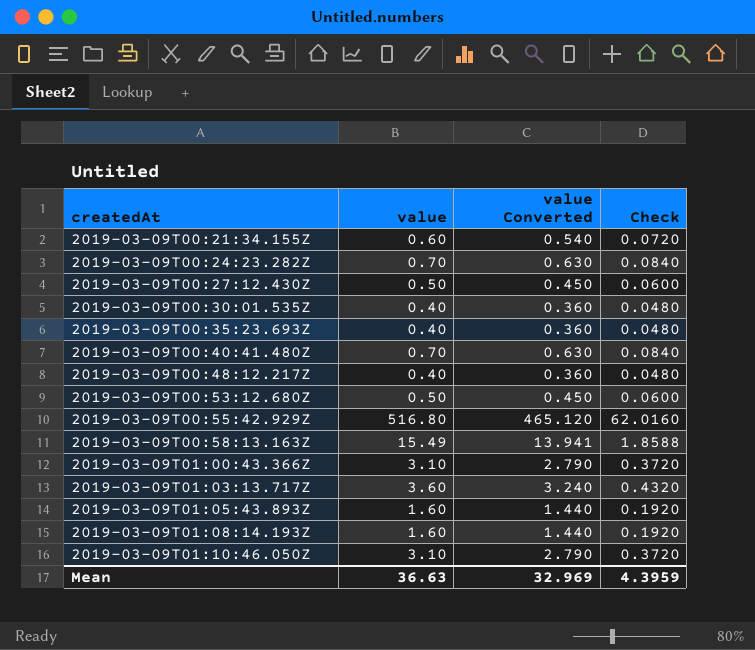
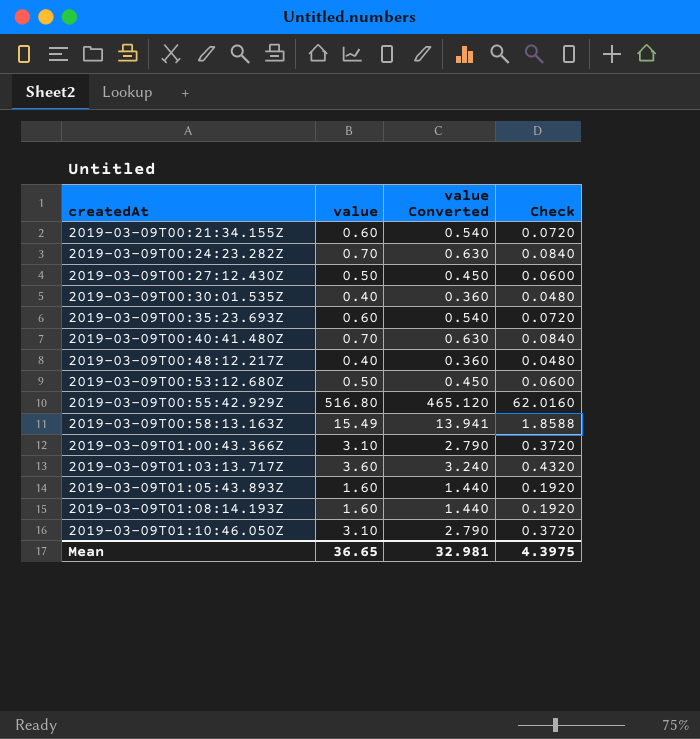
2019-03-09T00:35:23.693Z | value: 0.40 -> 0.60
2019-03-09T00:35:23.693Z | value Converted: 0.360 -> 0.540
2019-03-09T00:35:23.693Z | Check: 0.0480 -> 0.0720
Mean | value: 36.63 -> 36.65
Mean | value Converted: 32.969 -> 32.981
Mean | Check: 4.3959 -> 4.3975

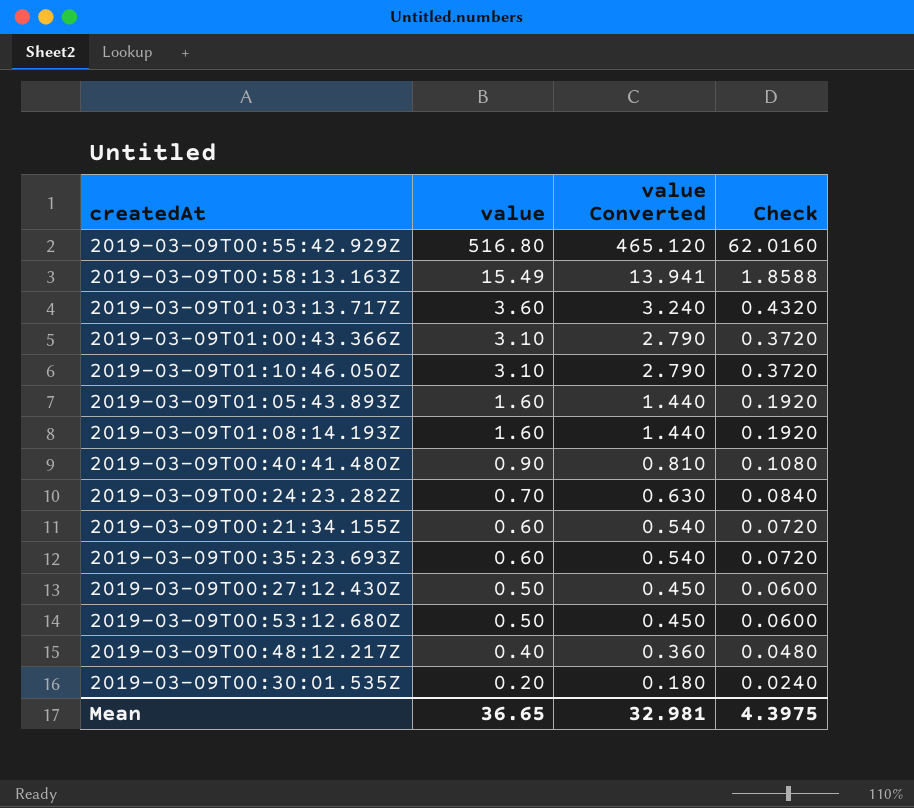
row order: createdAt ascending -> value descending
2019-03-09T00:40:41.480Z | value: 0.70 -> 0.90
2019-03-09T00:40:41.480Z | value Converted: 0.630 -> 0.810
2019-03-09T00:40:41.480Z | Check: 0.0840 -> 0.1080
2019-03-09T00:30:01.535Z | value: 0.40 -> 0.20
2019-03-09T00:30:01.535Z | value Converted: 0.360 -> 0.180
2019-03-09T00:30:01.535Z | Check: 0.0480 -> 0.0240

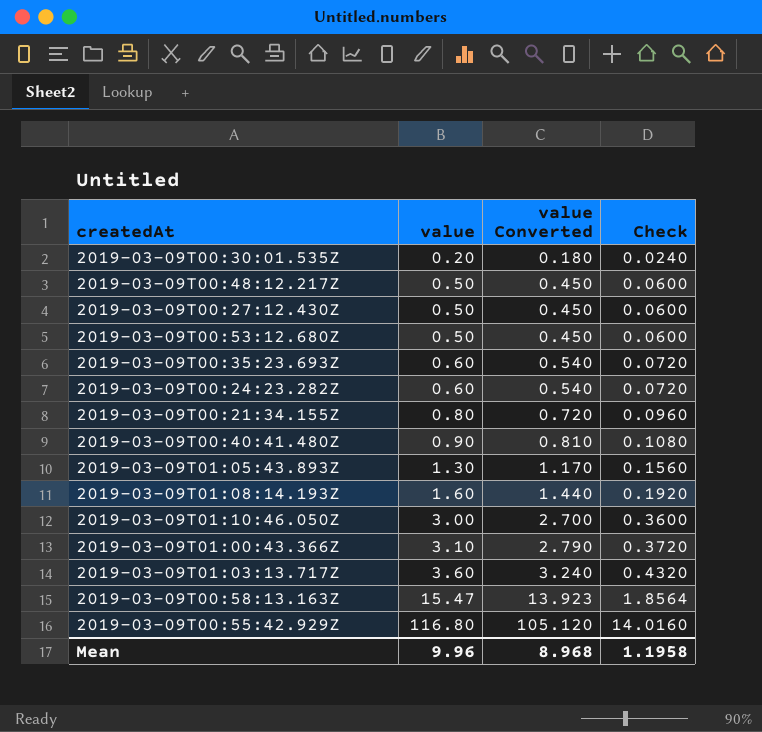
row order: value descending -> value ascending
2019-03-09T00:48:12.217Z | value: 0.40 -> 0.50
2019-03-09T00:48:12.217Z | value Converted: 0.360 -> 0.450
2019-03-09T00:48:12.217Z | Check: 0.0480 -> 0.0600
2019-03-09T00:24:23.282Z | value: 0.70 -> 0.60
2019-03-09T00:24:23.282Z | value Converted: 0.630 -> 0.540
2019-03-09T00:24:23.282Z | Check: 0.0840 -> 0.0720
2019-03-09T00:21:34.155Z | value: 0.60 -> 0.80
2019-03-09T00:21:34.155Z | value Converted: 0.540 -> 0.720
2019-03-09T00:21:34.155Z | Check: 0.0720 -> 0.0960
2019-03-09T01:05:43.893Z | value: 1.60 -> 1.30
2019-03-09T01:05:43.893Z | value Converted: 1.440 -> 1.170
2019-03-09T01:05:43.893Z | Check: 0.1920 -> 0.1560
2019-03-09T01:10:46.050Z | value: 3.10 -> 3.00
2019-03-09T01:10:46.050Z | value Converted: 2.790 -> 2.700
2019-03-09T01:10:46.050Z | Check: 0.3720 -> 0.3600
2019-03-09T00:58:13.163Z | value: 15.49 -> 15.47
2019-03-09T00:58:13.163Z | value Converted: 13.941 -> 13.923
2019-03-09T00:58:13.163Z | Check: 1.8588 -> 1.8564
2019-03-09T00:55:42.929Z | value: 516.80 -> 116.80
2019-03-09T00:55:42.929Z | value Converted: 465.120 -> 105.120
2019-03-09T00:55:42.929Z | Check: 62.0160 -> 14.0160
Mean | value: 36.65 -> 9.96
Mean | value Converted: 32.981 -> 8.968
Mean | Check: 4.3975 -> 1.1958

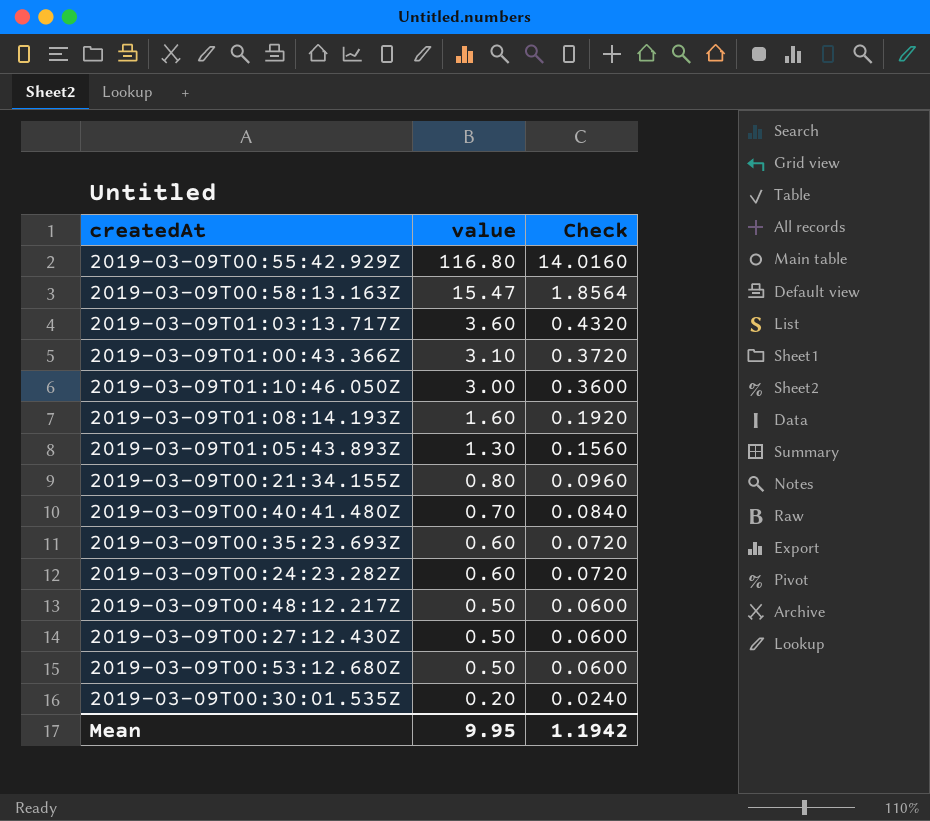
row order: value ascending -> value descending
column value Converted | formula: [value] * 0.9 -> none
2019-03-09T00:40:41.480Z | value: 0.90 -> 0.70
2019-03-09T00:40:41.480Z | Check: 0.1080 -> 0.0840
Mean | value: 9.96 -> 9.95
Mean | Check: 1.1958 -> 1.1942

